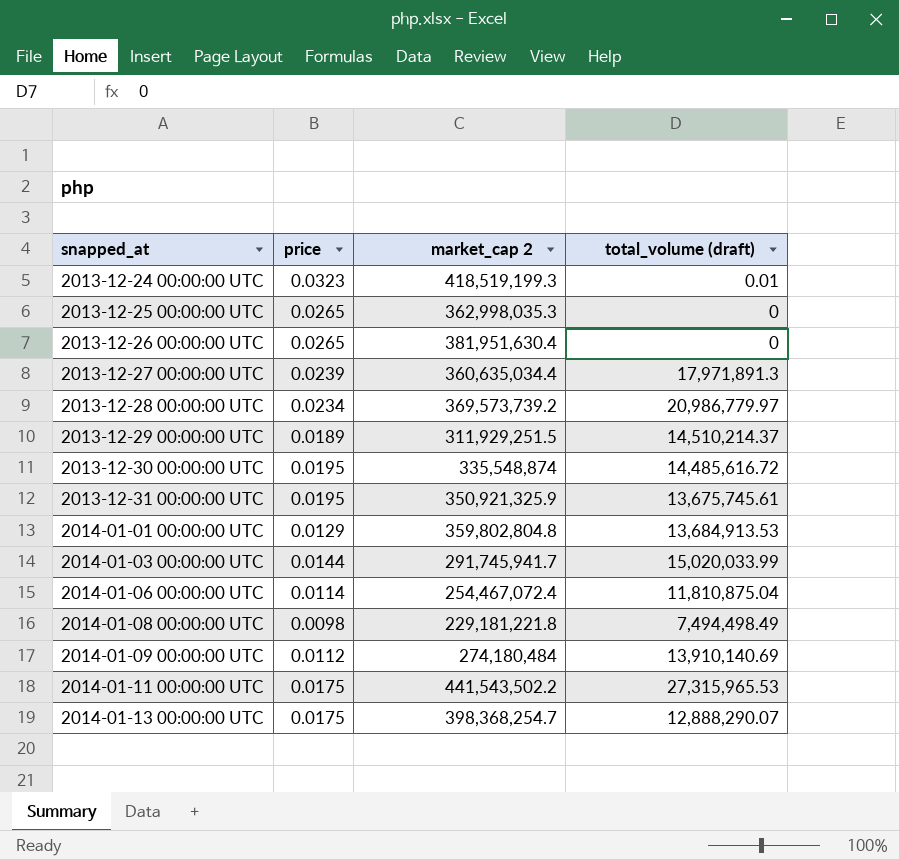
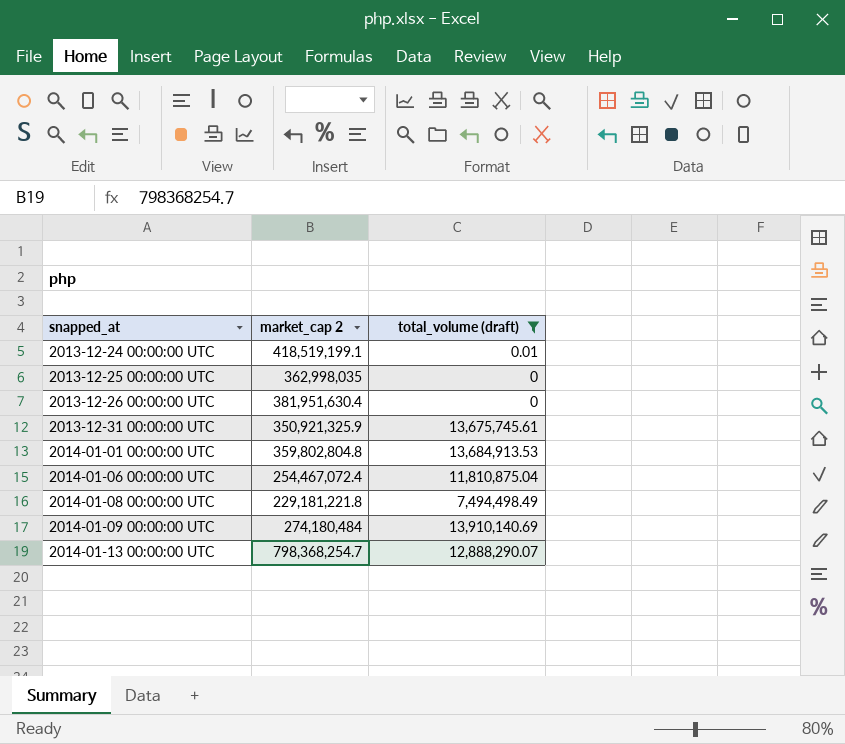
filter: none -> total_volume (draft) <= 13,910,140.69
column price | position: 2 -> none
2013-12-24 00:00:00 UTC | market_cap 2: 418,519,199.3 -> 418,519,199.1
2013-12-25 00:00:00 UTC | market_cap 2: 362,998,035.3 -> 362,998,035
2014-01-13 00:00:00 UTC | market_cap 2: 398,368,254.7 -> 798,368,254.7

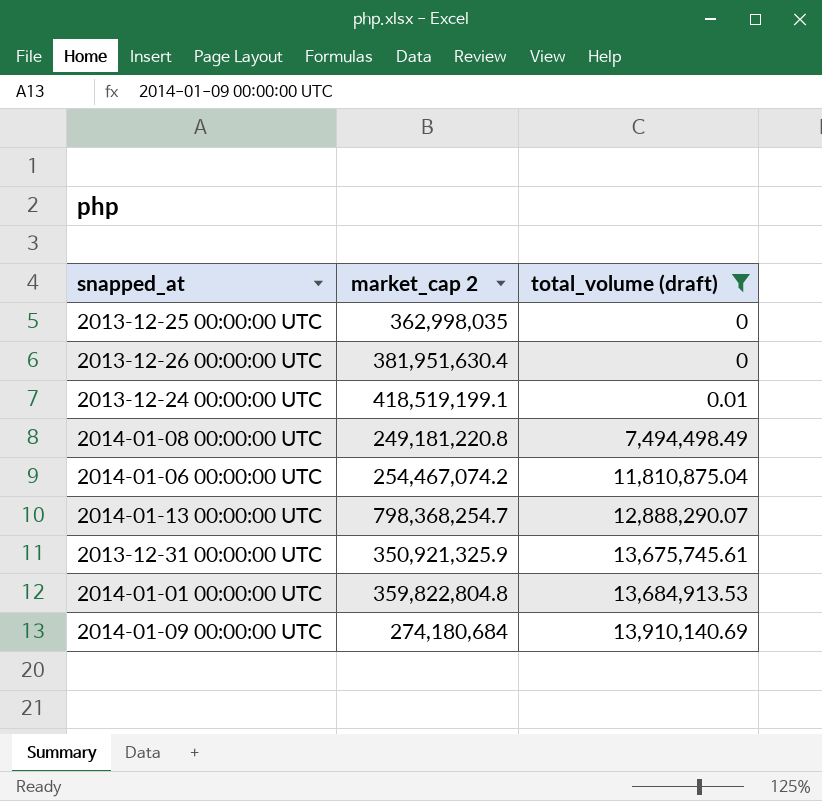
row order: snapped_at ascending -> total_volume (draft) ascending
2014-01-08 00:00:00 UTC | market_cap 2: 229,181,221.8 -> 249,181,220.8
2014-01-06 00:00:00 UTC | market_cap 2: 254,467,072.4 -> 254,467,074.2
2014-01-01 00:00:00 UTC | market_cap 2: 359,802,804.8 -> 359,822,804.8
2014-01-09 00:00:00 UTC | market_cap 2: 274,180,484 -> 274,180,684

